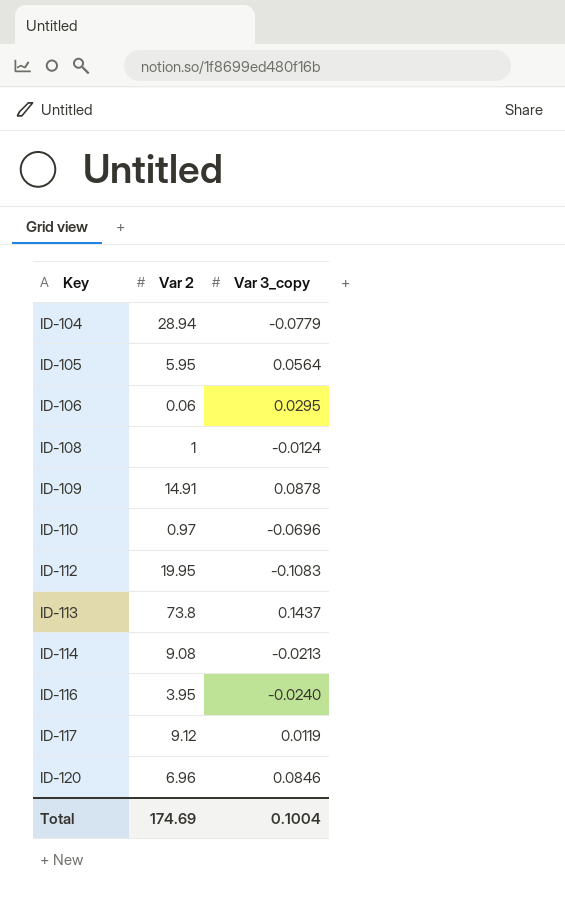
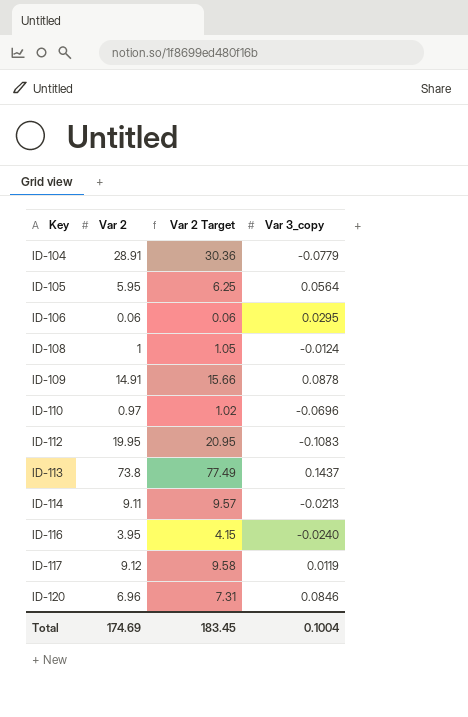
column Var 2 Target | formula: none -> [Var 2] * 1.05
ID-104 | Var 2: 28.94 -> 28.91
ID-114 | Var 2: 9.08 -> 9.11

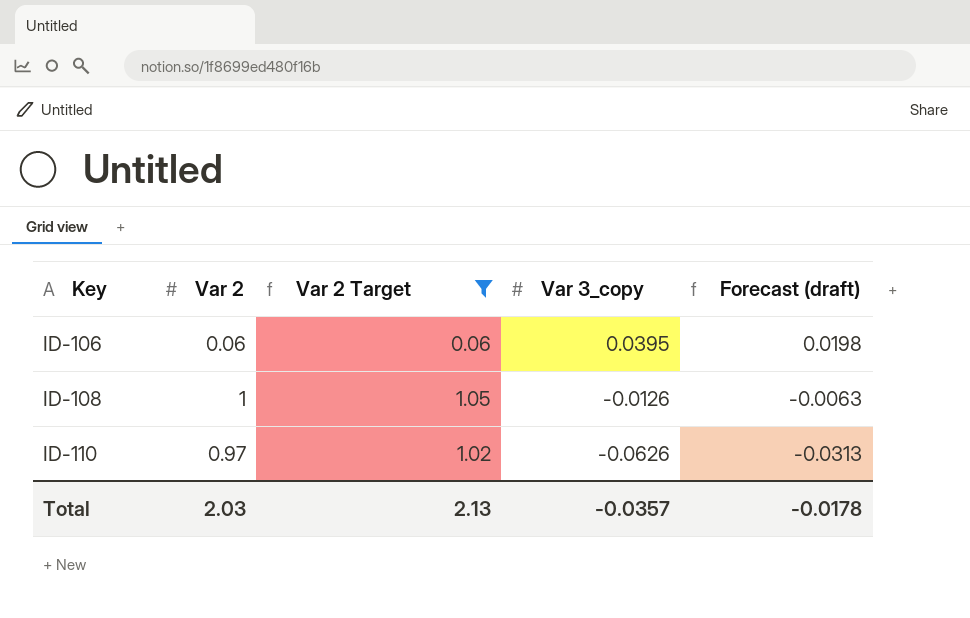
filter: none -> Var 2 Target <= 1.05
column Forecast (draft) | formula: none -> [Var 3_copy] * 0.5
ID-106 | Var 3_copy: 0.0295 -> 0.0395
ID-108 | Var 3_copy: -0.0124 -> -0.0126
ID-110 | Var 3_copy: -0.0696 -> -0.0626
Total | Var 2: 174.69 -> 2.03
Total | Var 2 Target: 183.45 -> 2.13
Total | Var 3_copy: 0.1004 -> -0.0357

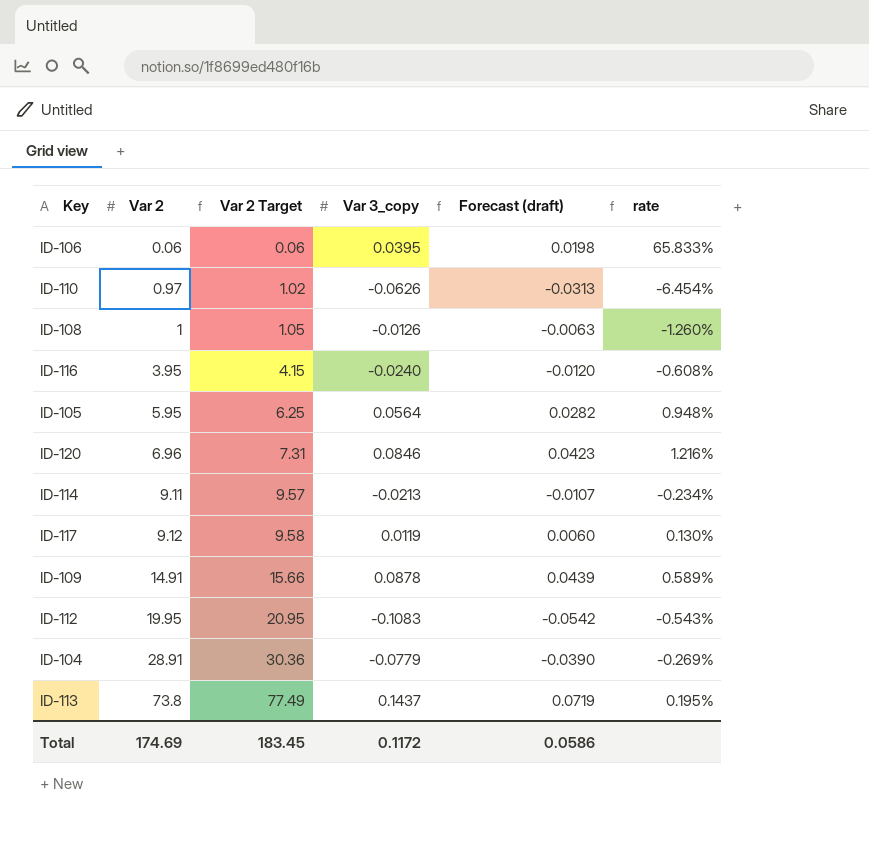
filter: Var 2 Target <= 1.05 -> none
row order: Key ascending -> Var 2 ascending
column rate | formula: none -> [Var 3_copy] / [Var 2]
Total | Var 2: 2.03 -> 174.69
Total | Var 2 Target: 2.13 -> 183.45
Total | Var 3_copy: -0.0357 -> 0.1172
Total | Forecast (draft): -0.0178 -> 0.0586

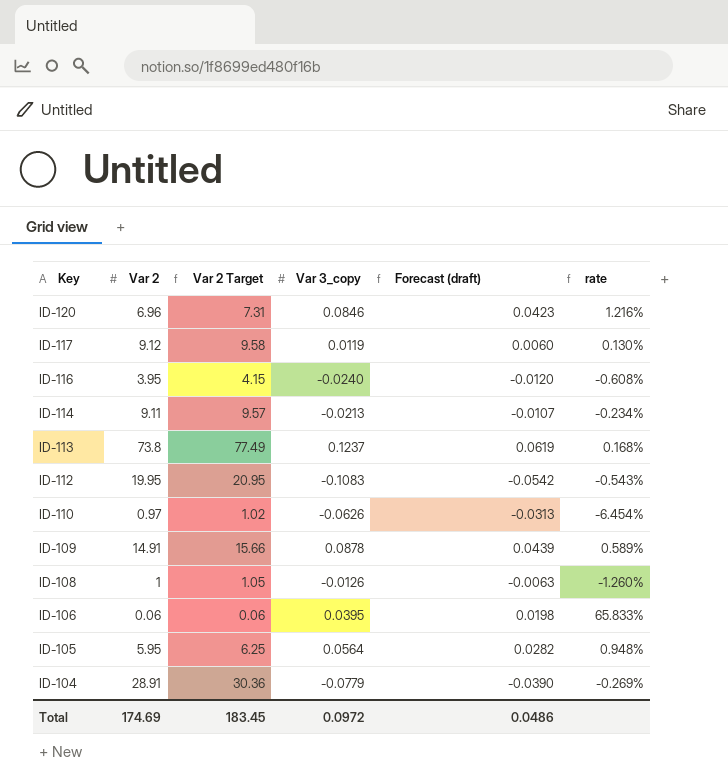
row order: Var 2 ascending -> Key descending
ID-113 | Var 3_copy: 0.1437 -> 0.1237
ID-113 | Forecast (draft): 0.0719 -> 0.0619
ID-113 | rate: 0.195% -> 0.168%
Total | Var 3_copy: 0.1172 -> 0.0972
Total | Forecast (draft): 0.0586 -> 0.0486

